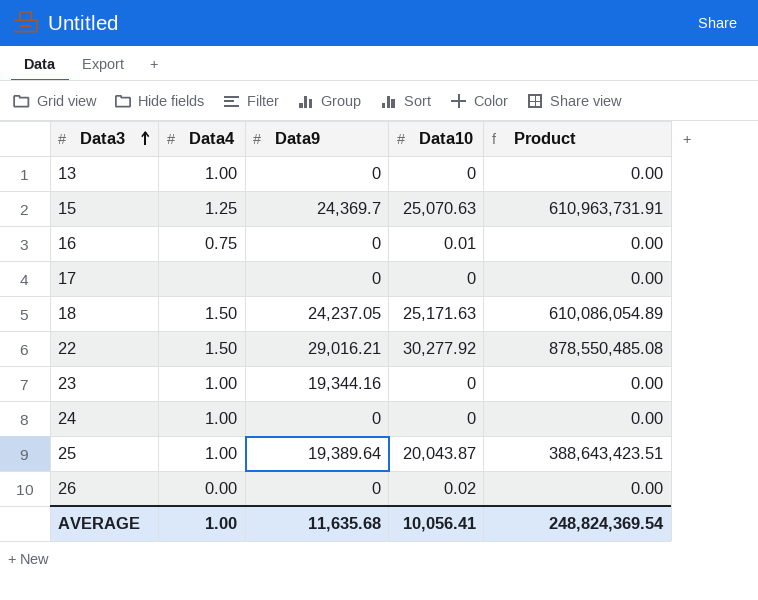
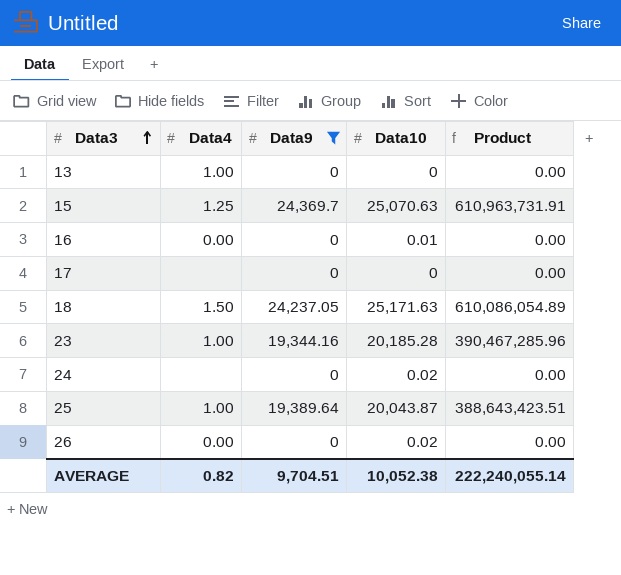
filter: none -> Data9 != 29,016.21
16 | Data4: 0.75 -> 0.00
23 | Data10: 0 -> 20,185.28
23 | Product: 0.00 -> 390,467,285.96
24 | Data4: 1.00 -> none
24 | Data10: 0 -> 0.02
AVERAGE | Data4: 1.00 -> 0.82
AVERAGE | Data9: 11,635.68 -> 9,704.51
AVERAGE | Data10: 10,056.41 -> 10,052.38
AVERAGE | Product: 248,824,369.54 -> 222,240,055.14

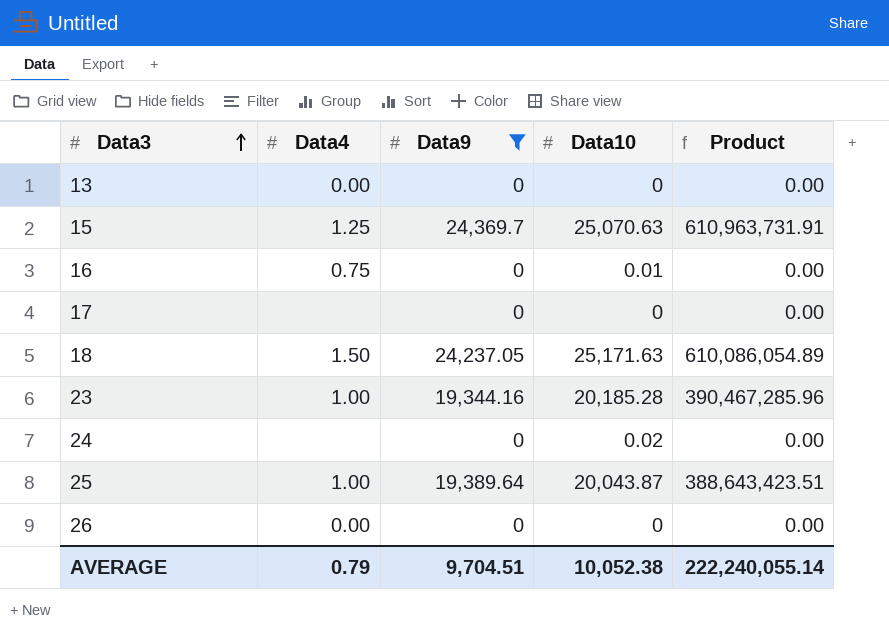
13 | Data4: 1.00 -> 0.00
16 | Data4: 0.00 -> 0.75
26 | Data10: 0.02 -> 0
AVERAGE | Data4: 0.82 -> 0.79

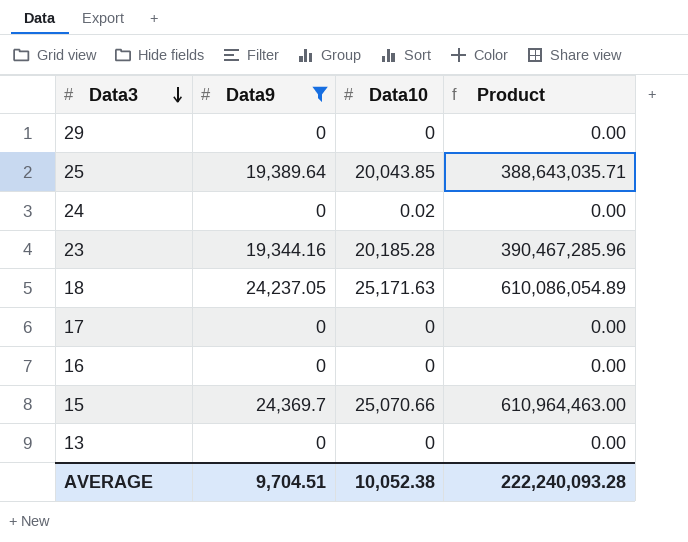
row order: Data3 ascending -> Data3 descending
column Data4 | position: 2 -> none
row 26: 0.00 | 0 | 0 | 0.00 -> none
row 29: none -> 0 | 0 | 0.00
25 | Data10: 20,043.87 -> 20,043.85
25 | Product: 388,643,423.51 -> 388,643,035.71
16 | Data10: 0.01 -> 0
15 | Data10: 25,070.63 -> 25,070.66
15 | Product: 610,963,731.91 -> 610,964,463.00
AVERAGE | Product: 222,240,055.14 -> 222,240,093.28

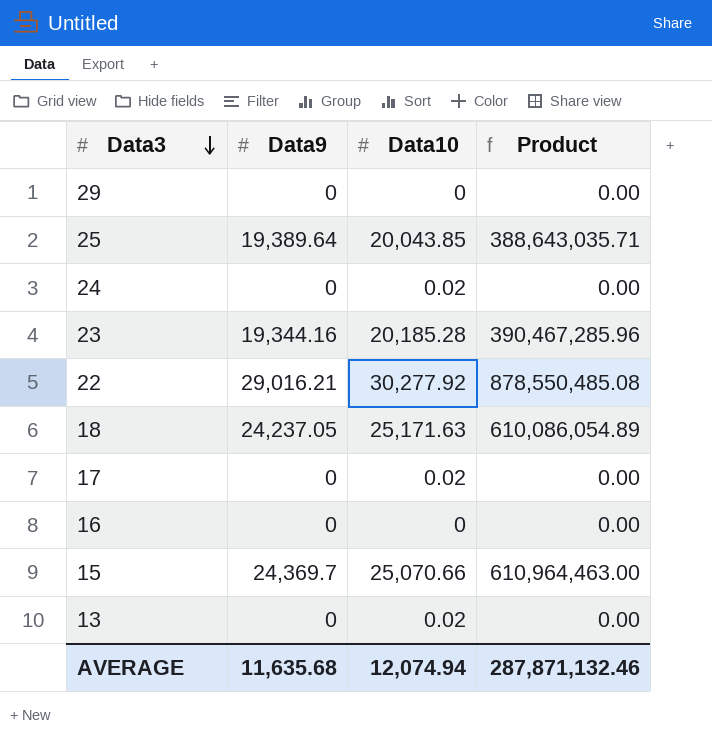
filter: Data9 != 29,016.21 -> none
17 | Data10: 0 -> 0.02
13 | Data10: 0 -> 0.02
AVERAGE | Data9: 9,704.51 -> 11,635.68
AVERAGE | Data10: 10,052.38 -> 12,074.94
AVERAGE | Product: 222,240,093.28 -> 287,871,132.46

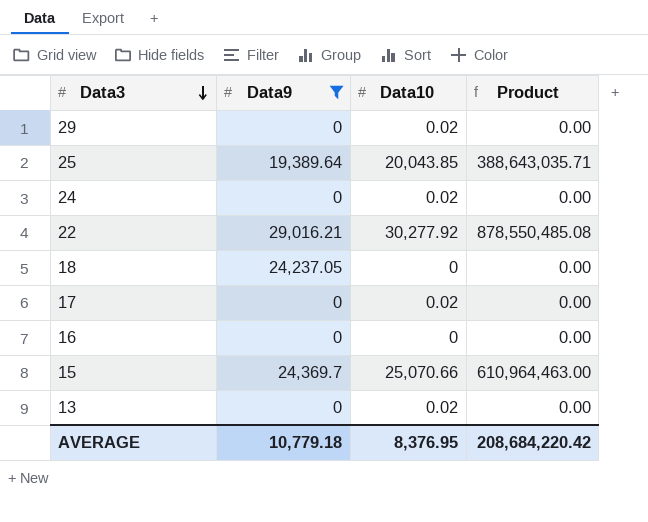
filter: none -> Data9 != 19,344.16
29 | Data10: 0 -> 0.02
18 | Data10: 25,171.63 -> 0
18 | Product: 610,086,054.89 -> 0.00
AVERAGE | Data9: 11,635.68 -> 10,779.18
AVERAGE | Data10: 12,074.94 -> 8,376.95
AVERAGE | Product: 287,871,132.46 -> 208,684,220.42

